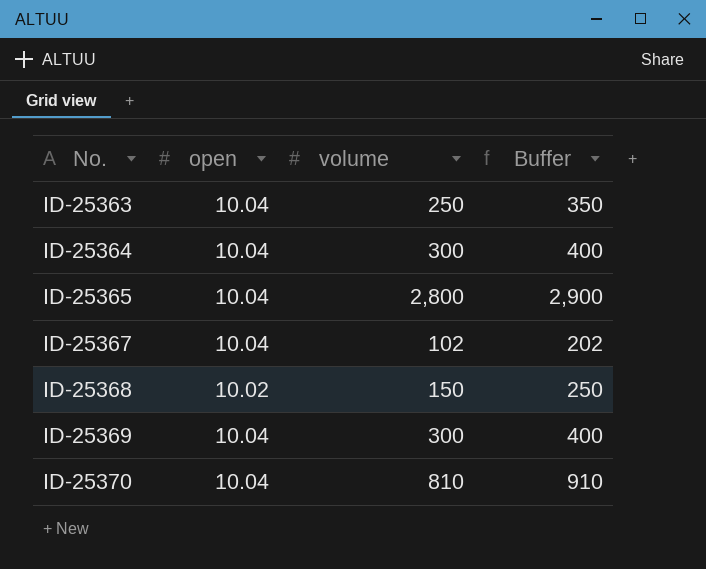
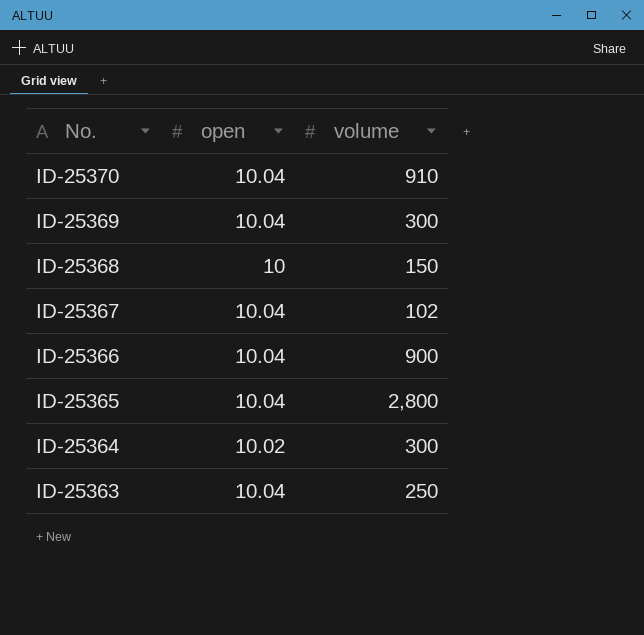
row order: No. ascending -> No. descending
column Buffer | formula: [volume] + 100 -> none
ID-25370 | volume: 810 -> 910
ID-25368 | open: 10.02 -> 10
row ID-25366: none -> 10.04 | 900
ID-25364 | open: 10.04 -> 10.02

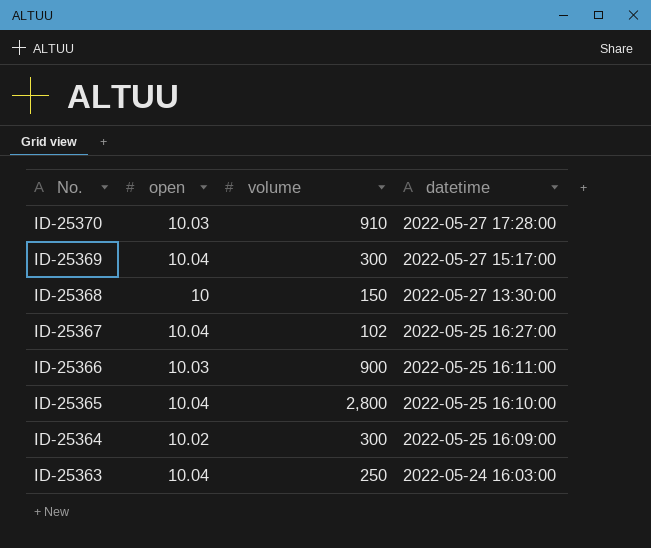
column datetime | position: none -> 4
ID-25370 | open: 10.04 -> 10.03
ID-25366 | open: 10.04 -> 10.03

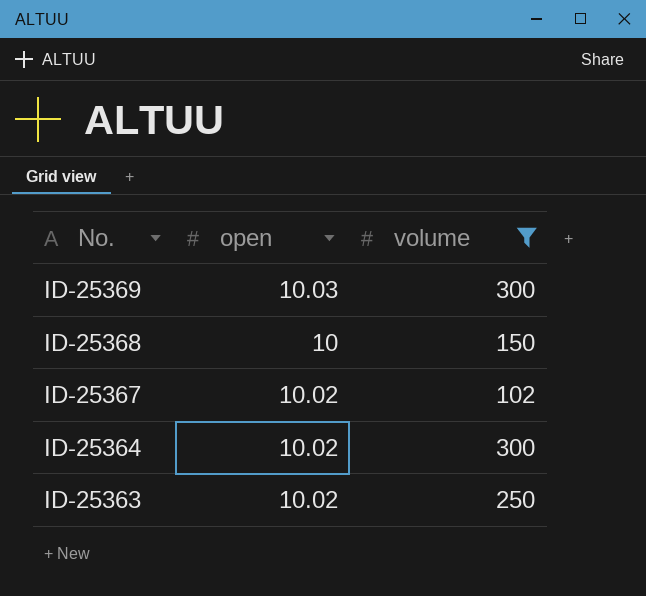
filter: none -> volume <= 300
column datetime | position: 4 -> none
ID-25369 | open: 10.04 -> 10.03
ID-25367 | open: 10.04 -> 10.02
ID-25363 | open: 10.04 -> 10.02

